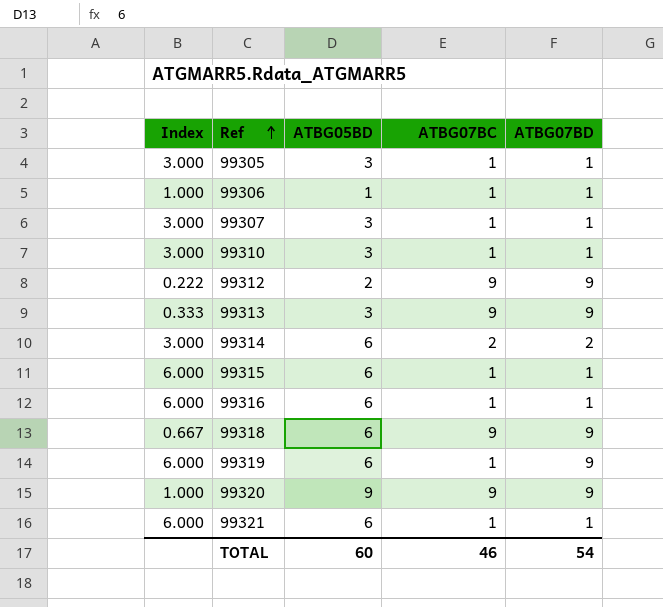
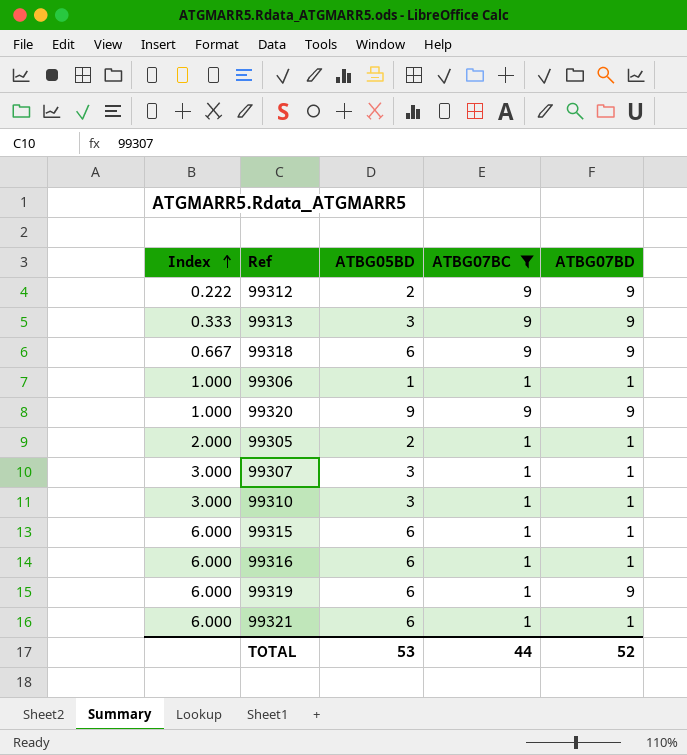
filter: none -> ATBG07BC != 2
row order: Ref ascending -> Index ascending
99305 | Index: 3.000 -> 2.000
99305 | ATBG05BD: 3 -> 2
TOTAL | ATBG05BD: 60 -> 53
TOTAL | ATBG07BC: 46 -> 44
TOTAL | ATBG07BD: 54 -> 52

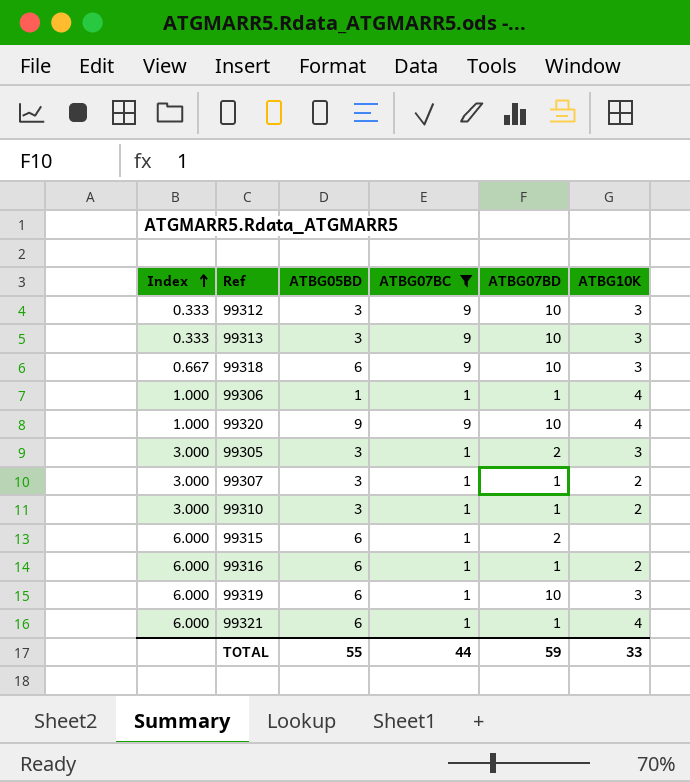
column ATBG10K | position: none -> 6
99312 | Index: 0.222 -> 0.333
99312 | ATBG05BD: 2 -> 3
99312 | ATBG07BD: 9 -> 10
99313 | ATBG07BD: 9 -> 10
99318 | ATBG07BD: 9 -> 10
99320 | ATBG07BD: 9 -> 10
99305 | Index: 2.000 -> 3.000
99305 | ATBG05BD: 2 -> 3
99305 | ATBG07BD: 1 -> 2
99315 | ATBG07BD: 1 -> 2
99319 | ATBG07BD: 9 -> 10
TOTAL | ATBG05BD: 53 -> 55
TOTAL | ATBG07BD: 52 -> 59

